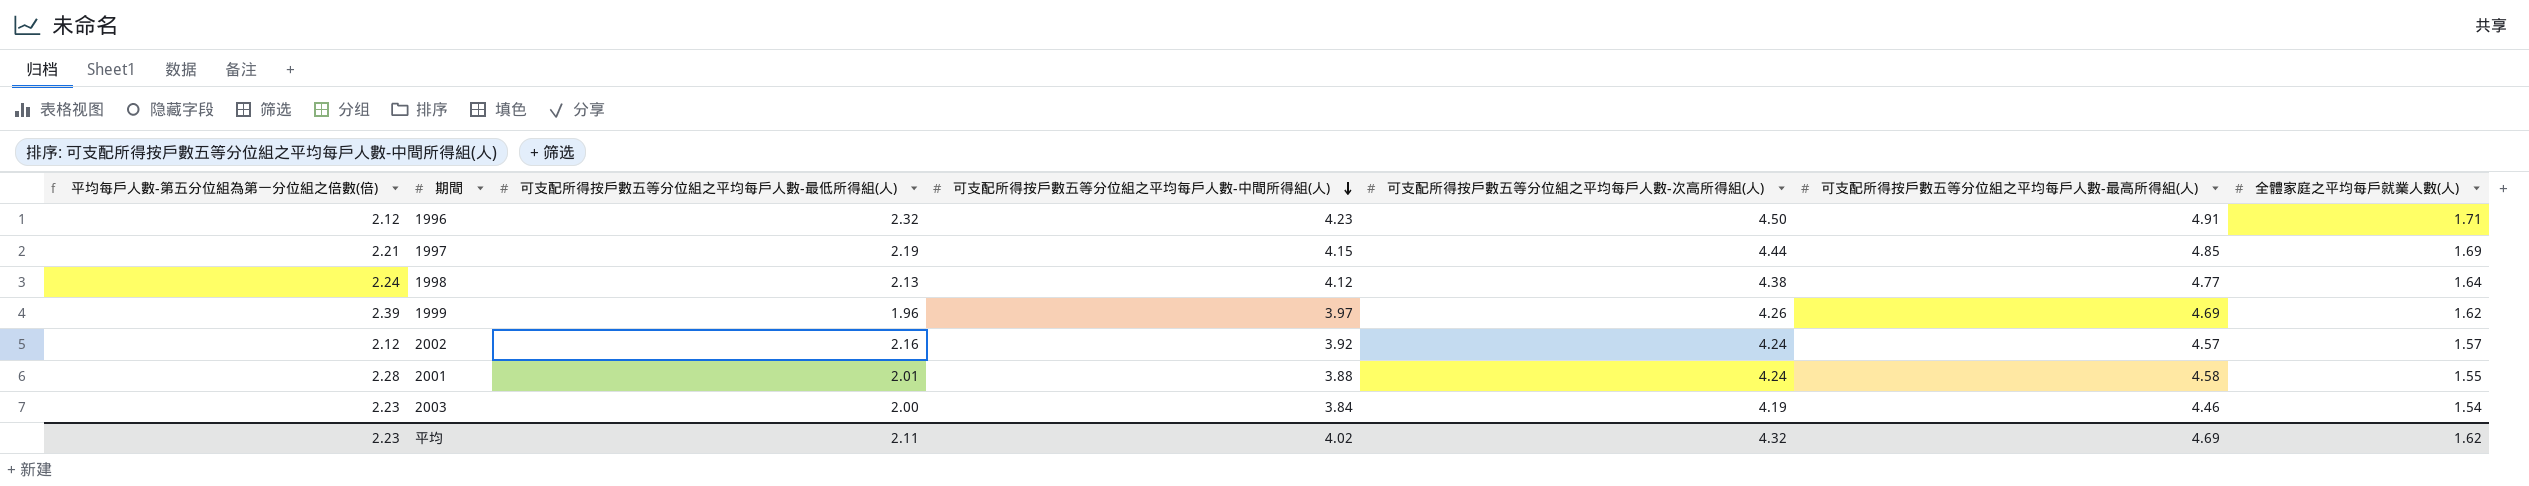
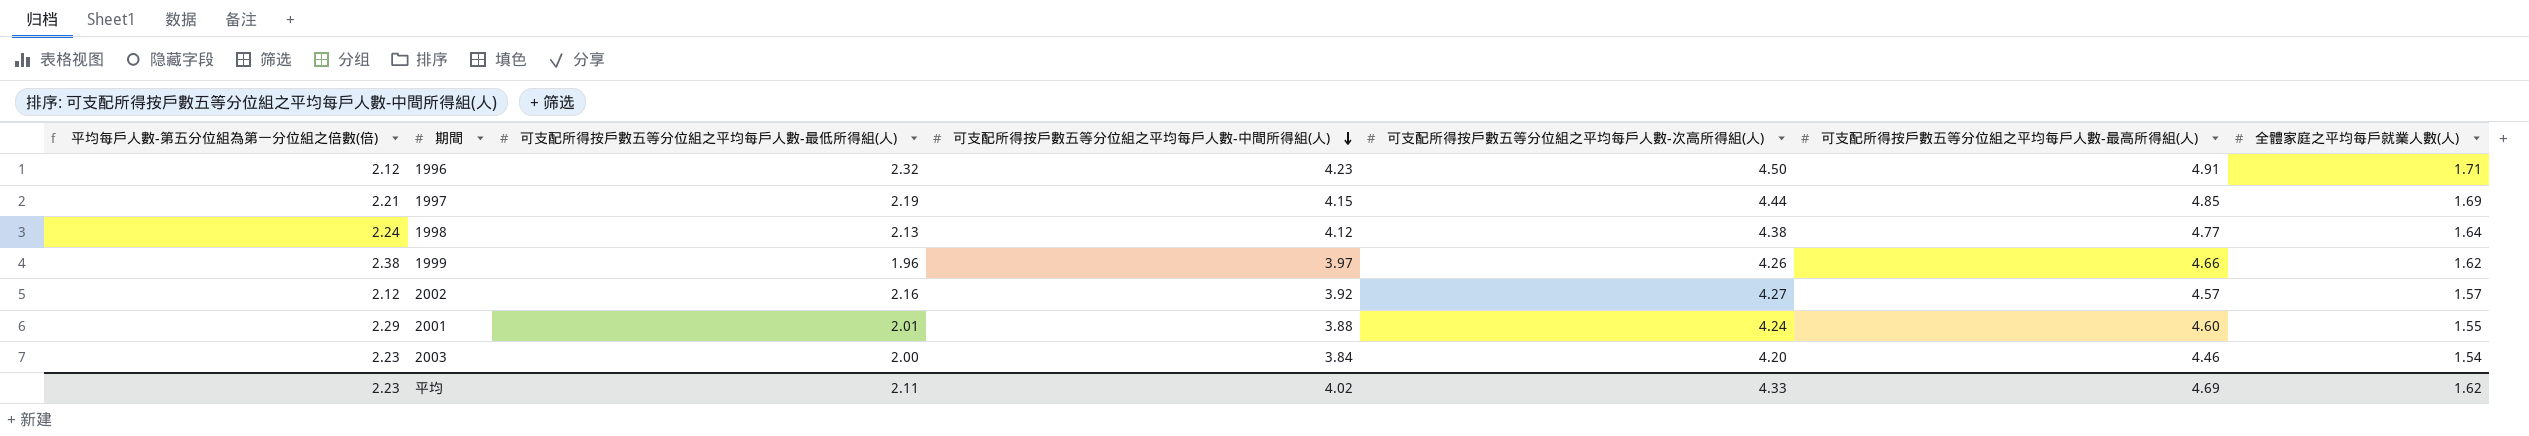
1999 | 平均每戶人數-第五分位組為第一分位組之倍數(倍): 2.39 -> 2.38
1999 | 可支配所得按戶數五等分位組之平均每戶人數-最高所得組(人): 4.69 -> 4.66
2002 | 可支配所得按戶數五等分位組之平均每戶人數-次高所得組(人): 4.24 -> 4.27
2001 | 平均每戶人數-第五分位組為第一分位組之倍數(倍): 2.28 -> 2.29
2001 | 可支配所得按戶數五等分位組之平均每戶人數-最高所得組(人): 4.58 -> 4.60
2003 | 可支配所得按戶數五等分位組之平均每戶人數-次高所得組(人): 4.19 -> 4.20
平均 | 可支配所得按戶數五等分位組之平均每戶人數-次高所得組(人): 4.32 -> 4.33

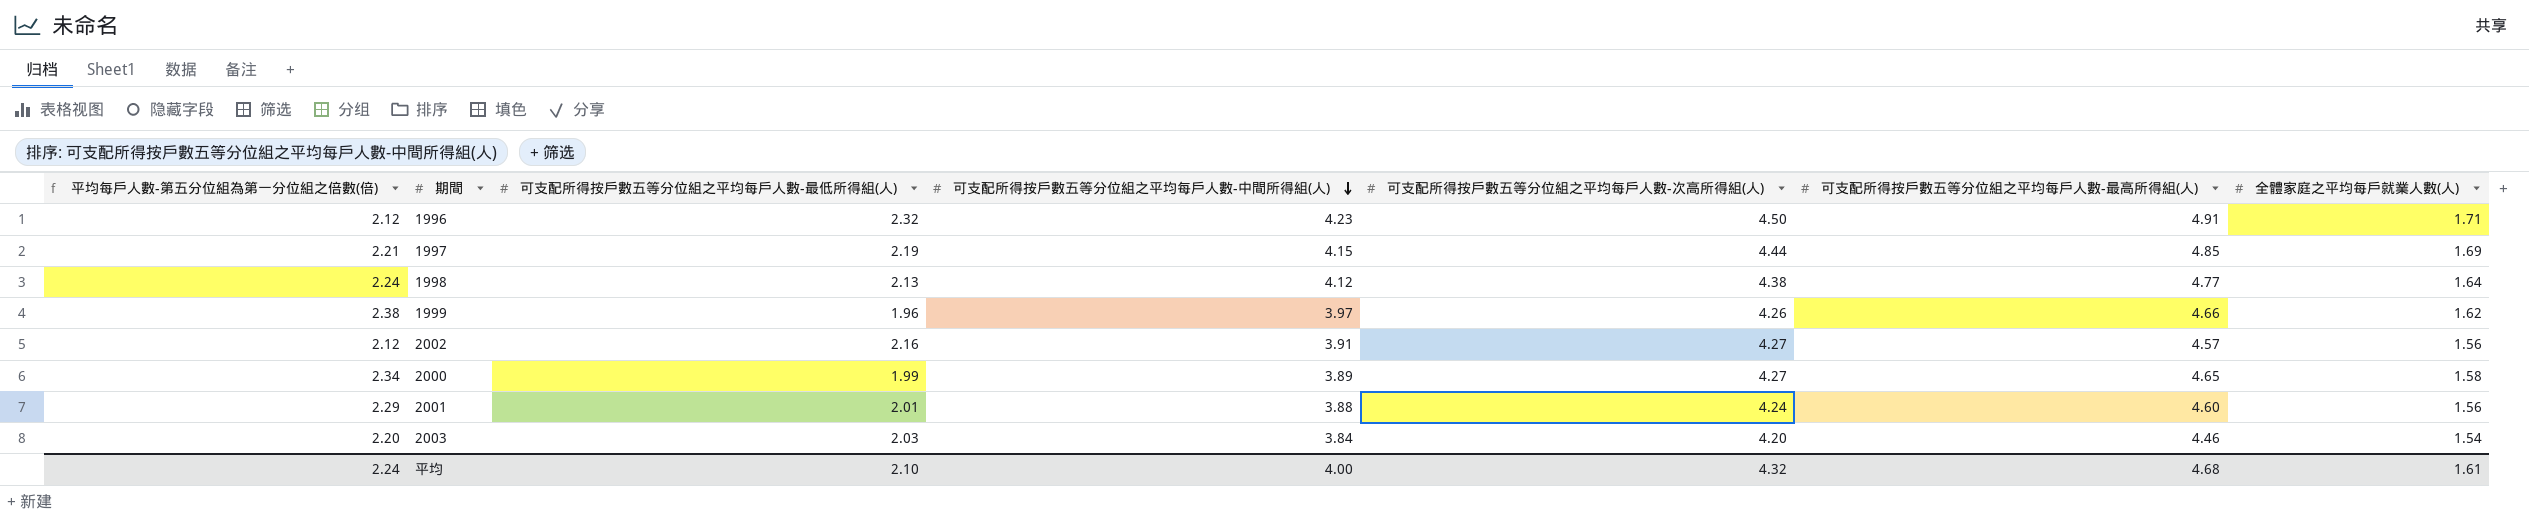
2002 | 可支配所得按戶數五等分位組之平均每戶人數-中間所得組(人): 3.92 -> 3.91
2002 | 全體家庭之平均每戶就業人數(人): 1.57 -> 1.56
row 2000: none -> 2.34 | 1.99 | 3.89 | 4.27 | 4.65 | 1.58
2001 | 全體家庭之平均每戶就業人數(人): 1.55 -> 1.56
2003 | 平均每戶人數-第五分位組為第一分位組之倍數(倍): 2.23 -> 2.20
2003 | 可支配所得按戶數五等分位組之平均每戶人數-最低所得組(人): 2.00 -> 2.03
平均 | 平均每戶人數-第五分位組為第一分位組之倍數(倍): 2.23 -> 2.24
平均 | 可支配所得按戶數五等分位組之平均每戶人數-最低所得組(人): 2.11 -> 2.10
平均 | 可支配所得按戶數五等分位組之平均每戶人數-中間所得組(人): 4.02 -> 4.00
平均 | 可支配所得按戶數五等分位組之平均每戶人數-次高所得組(人): 4.33 -> 4.32
平均 | 可支配所得按戶數五等分位組之平均每戶人數-最高所得組(人): 4.69 -> 4.68
平均 | 全體家庭之平均每戶就業人數(人): 1.62 -> 1.61

